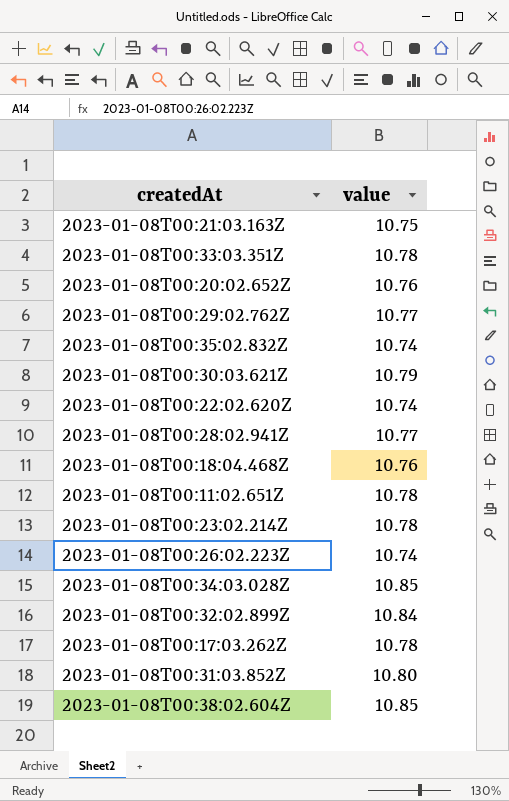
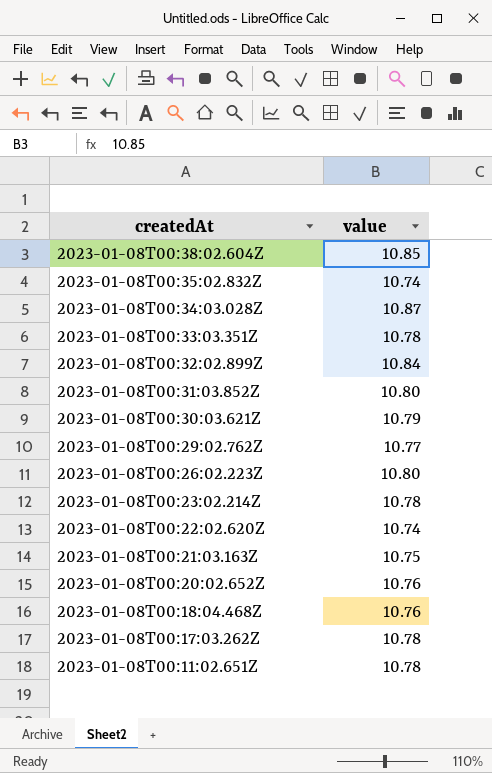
row order: none -> createdAt descending
row 2023-01-08T00:28:02.941Z: 10.77 -> none
2023-01-08T00:34:03.028Z | value: 10.85 -> 10.87
2023-01-08T00:26:02.223Z | value: 10.74 -> 10.80

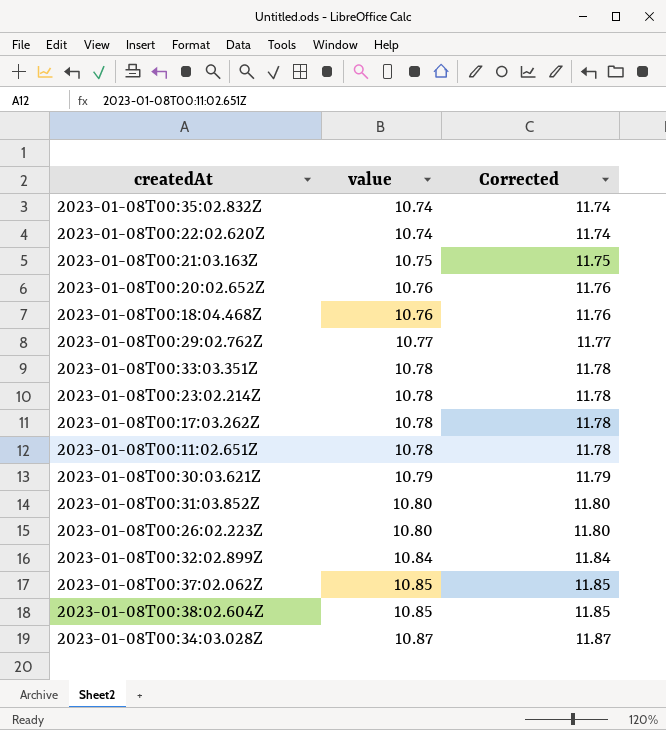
row order: createdAt descending -> value ascending
column Corrected | formula: none -> [value] + 1
row 2023-01-08T00:37:02.062Z: none -> 10.85 | 11.85

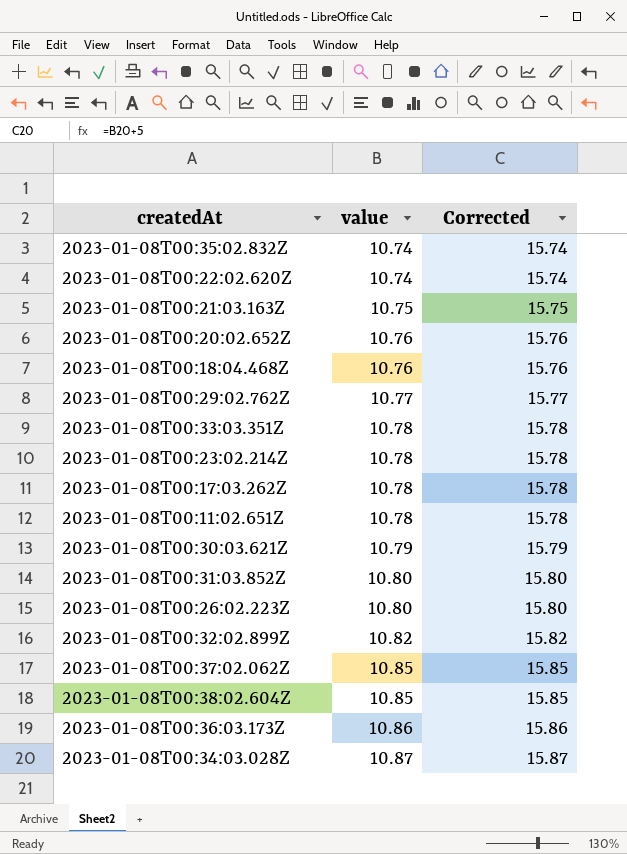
column Corrected | formula: [value] + 1 -> [value] + 5
2023-01-08T00:32:02.899Z | value: 10.84 -> 10.82
row 2023-01-08T00:36:03.173Z: none -> 10.86 | 15.86

